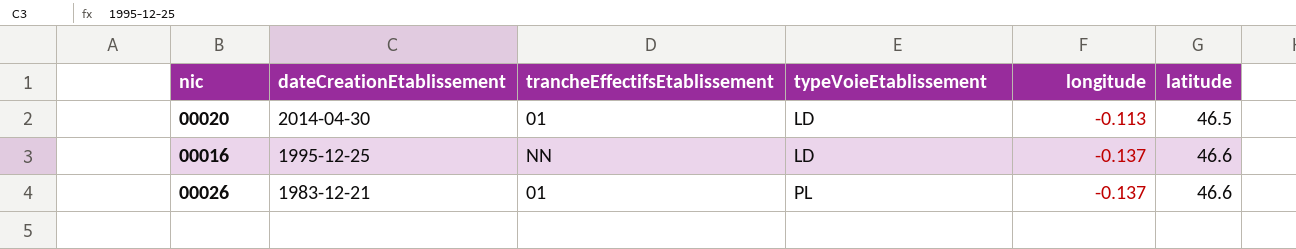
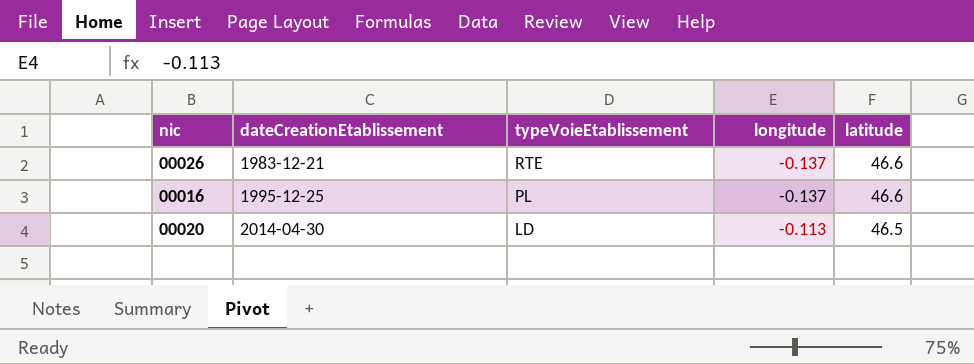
row order: dateCreationEtablissement descending -> dateCreationEtablissement ascending
column trancheEffectifsEtablissement | position: 3 -> none
00026 | typeVoieEtablissement: PL -> RTE
00016 | typeVoieEtablissement: LD -> PL

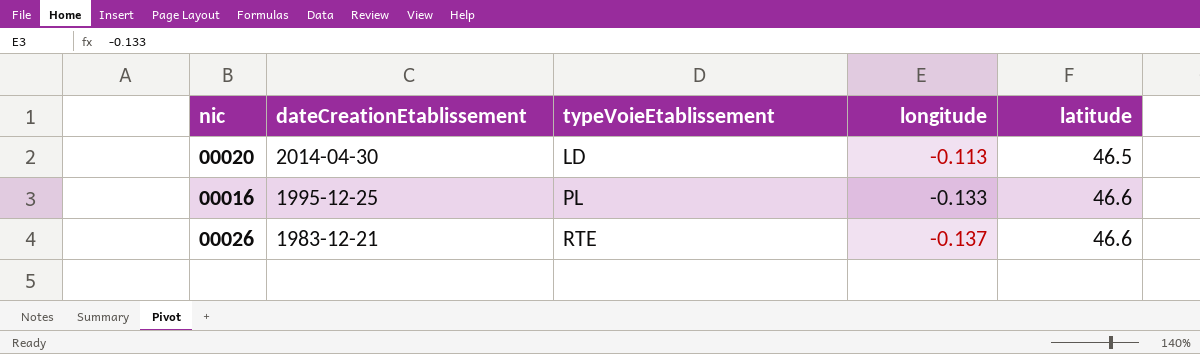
row order: dateCreationEtablissement ascending -> dateCreationEtablissement descending
00016 | longitude: -0.137 -> -0.133

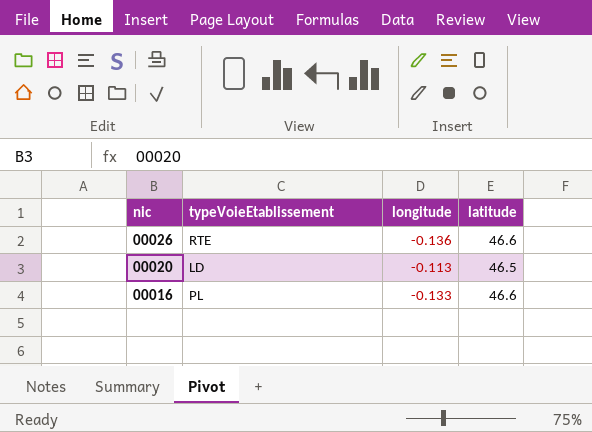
row order: dateCreationEtablissement descending -> nic descending
column dateCreationEtablissement | position: 2 -> none
00026 | longitude: -0.137 -> -0.136

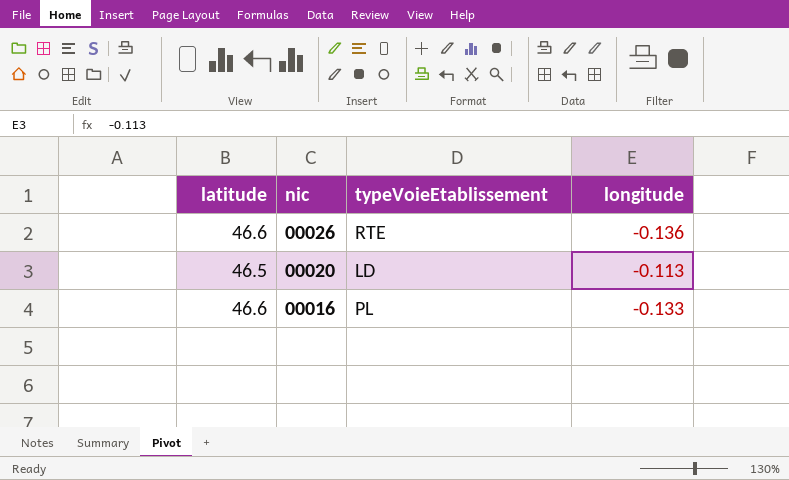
column latitude | position: 4 -> 1

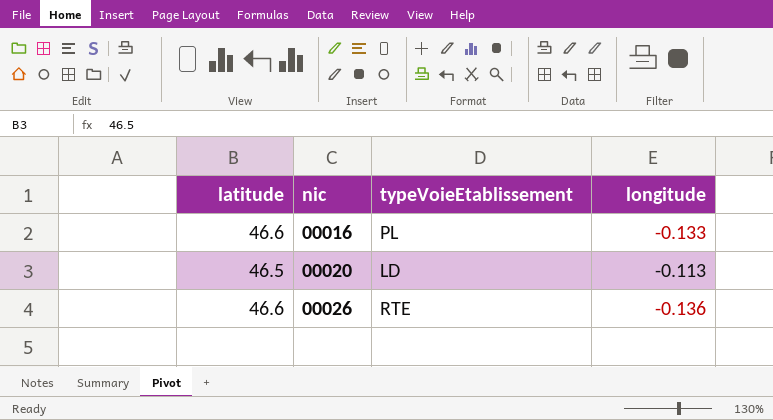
row order: nic descending -> nic ascending

